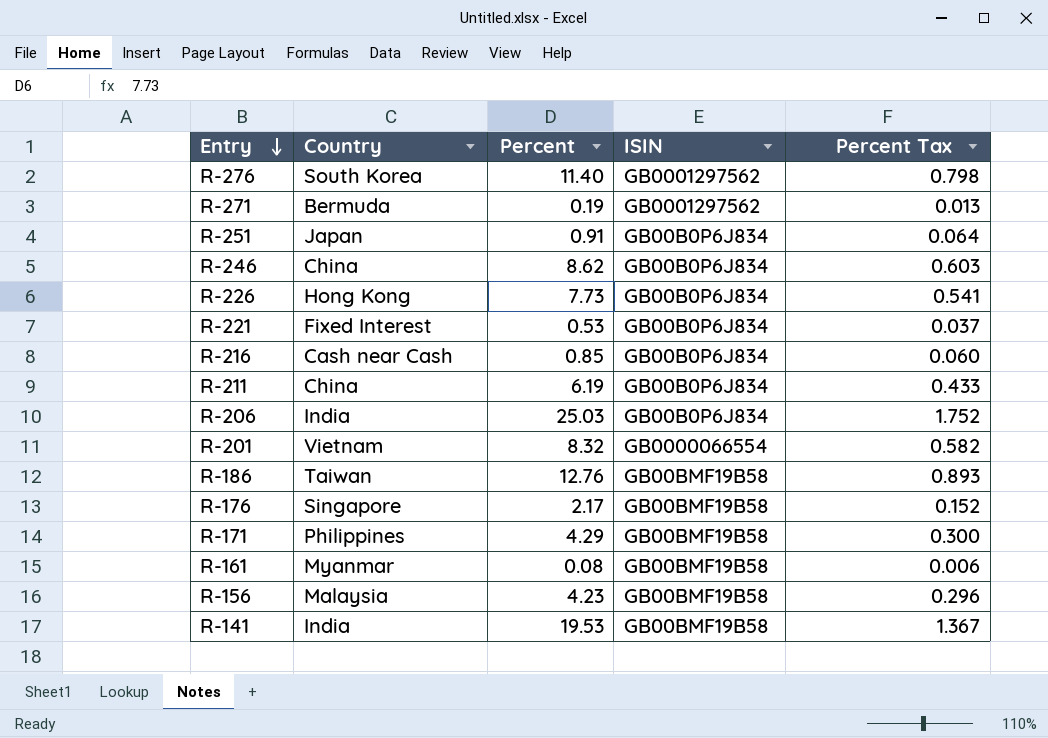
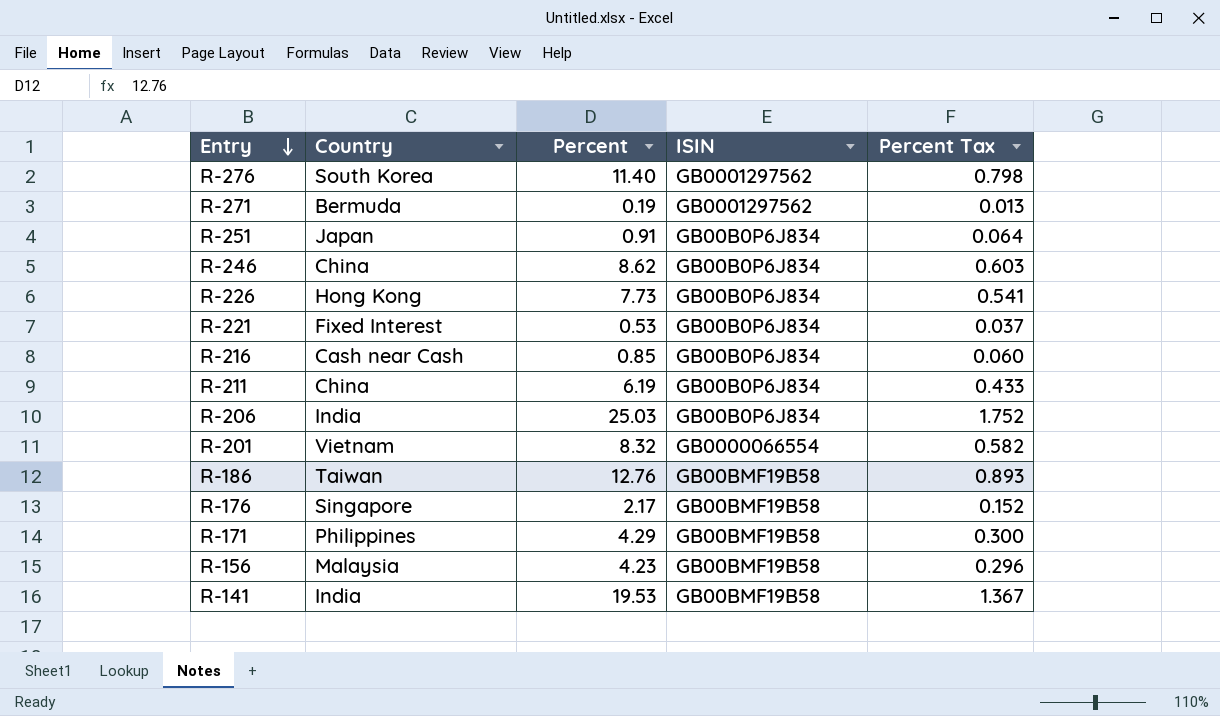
row R-161: Myanmar | 0.08 | GB00BMF19B58 | 0.006 -> none

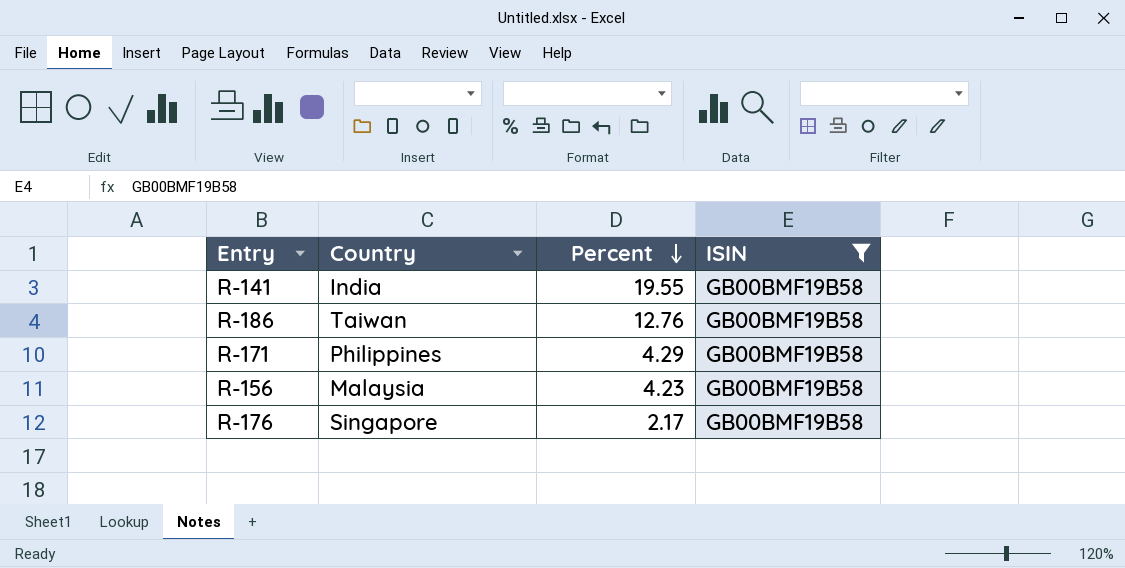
filter: none -> ISIN = GB00BMF19B58
row order: Entry descending -> Percent descending
column Percent Tax | formula: [Percent] * 0.07 -> none
R-141 | Percent: 19.53 -> 19.55

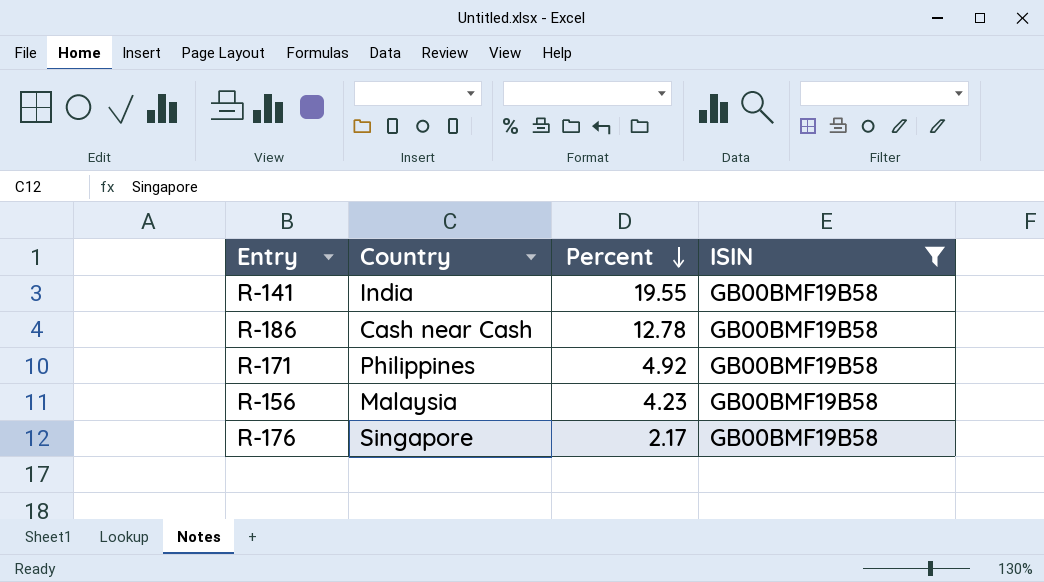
R-186 | Country: Taiwan -> Cash near Cash
R-186 | Percent: 12.76 -> 12.78
R-171 | Percent: 4.29 -> 4.92

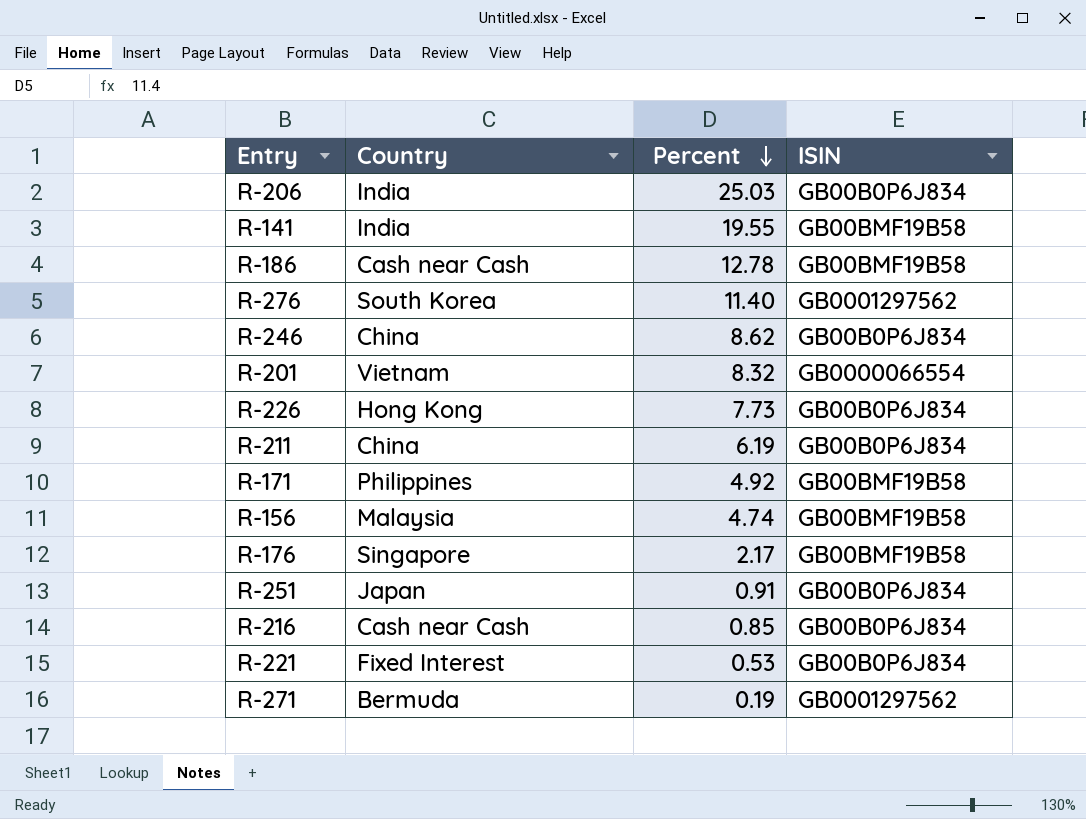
filter: ISIN = GB00BMF19B58 -> none
R-156 | Percent: 4.23 -> 4.74

